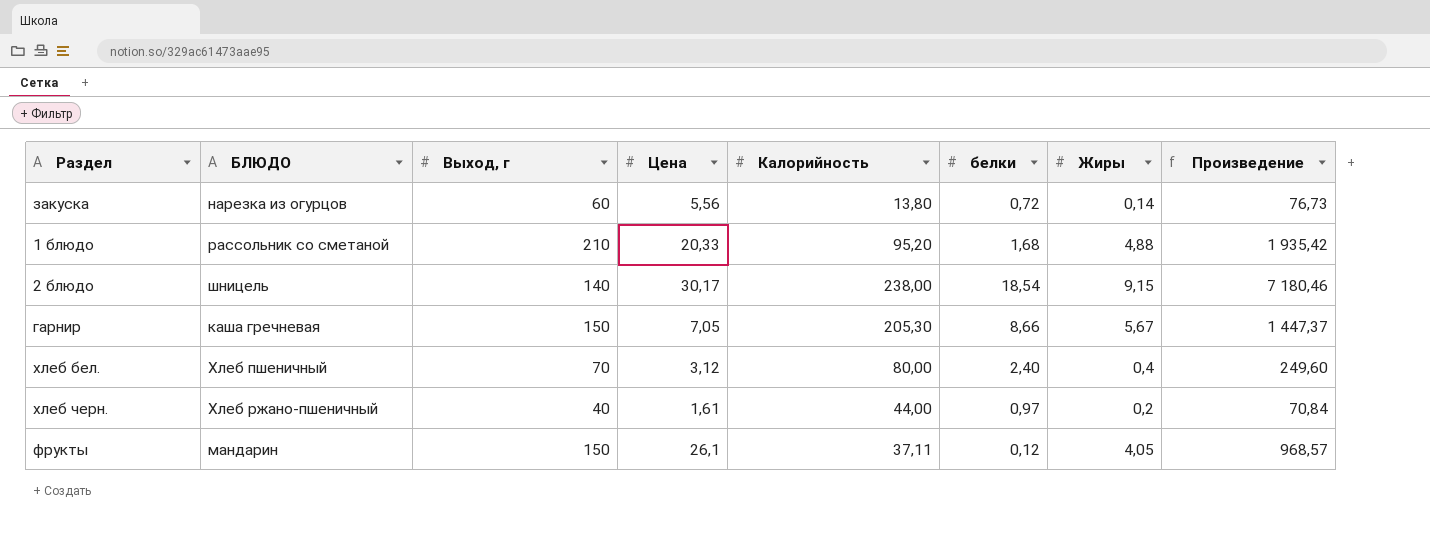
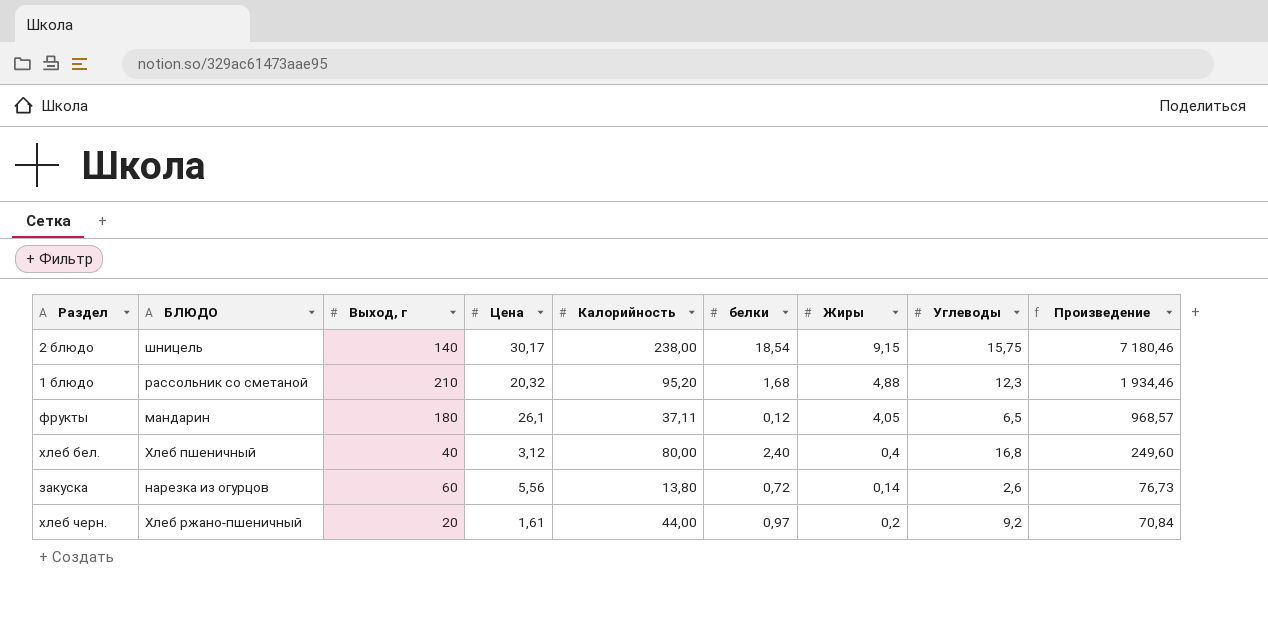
row order: none -> Произведение descending
column Углеводы | position: none -> 8
row гарнир: каша гречневая | 150 | 7,05 | 205,30 | 8,66 | 5,67 | 1 447,37 -> none
1 блюдо | Цена: 20,33 -> 20,32
1 блюдо | Произведение: 1 935,42 -> 1 934,46
фрукты | Выход, г: 150 -> 180
хлеб бел. | Выход, г: 70 -> 40
хлеб черн. | Выход, г: 40 -> 20

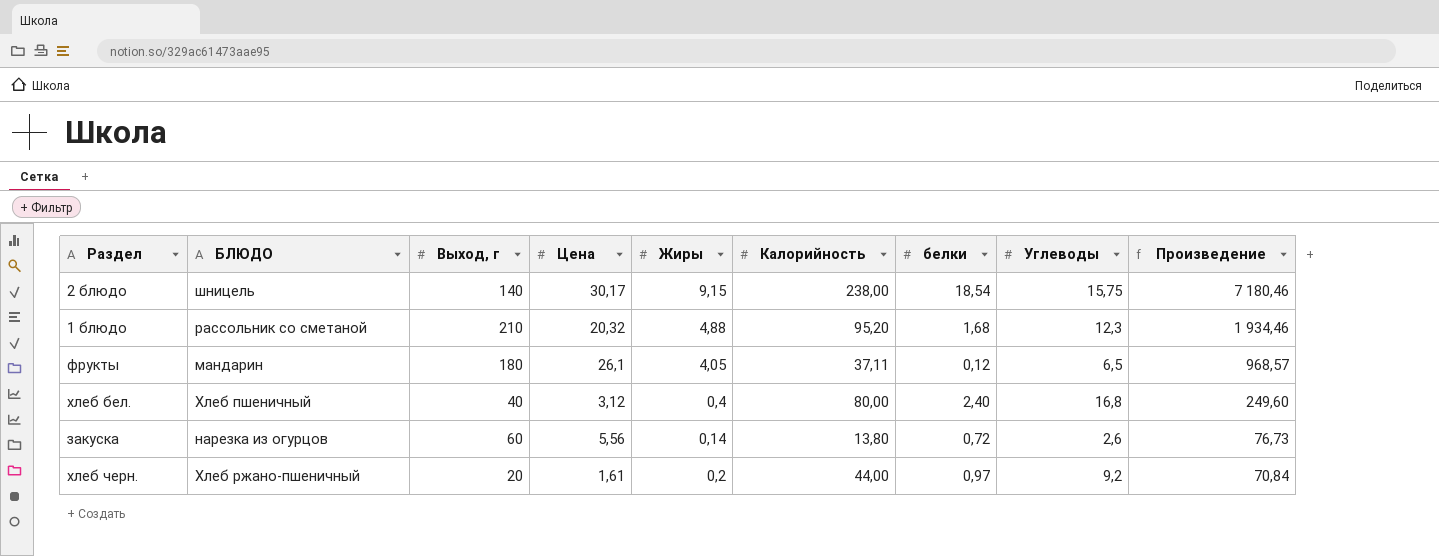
column Жиры | position: 7 -> 5

